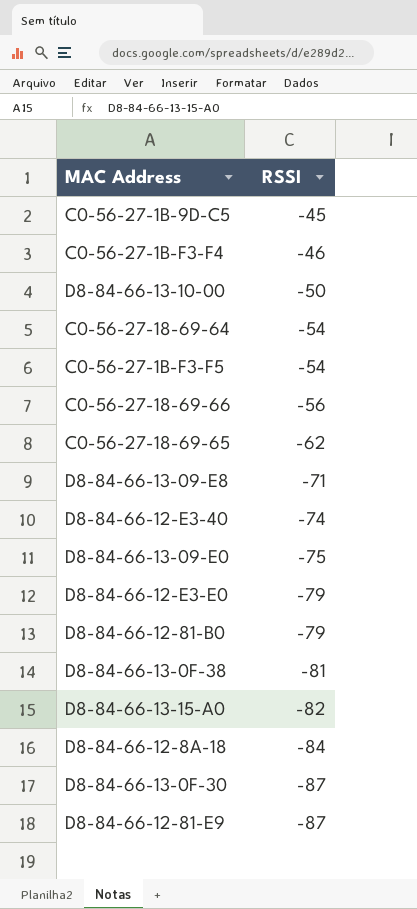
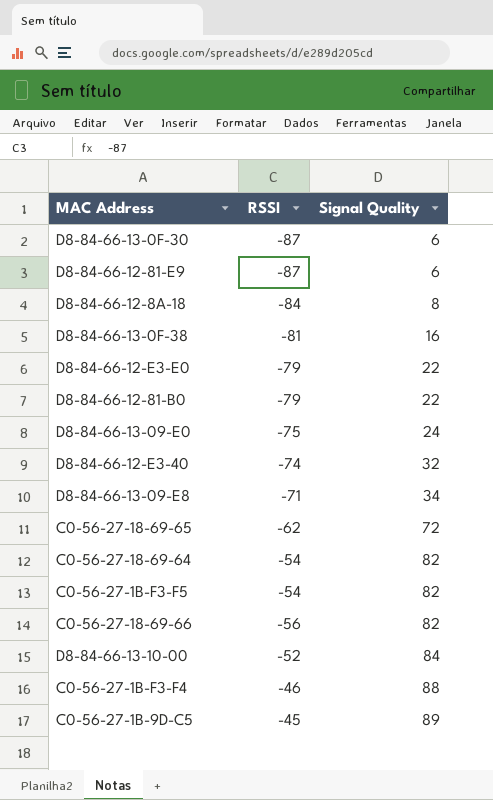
row order: RSSI descending -> Signal Quality ascending
column Signal Quality | position: none -> 3
row D8-84-66-13-15-A0: -82 -> none
D8-84-66-13-10-00 | RSSI: -50 -> -52

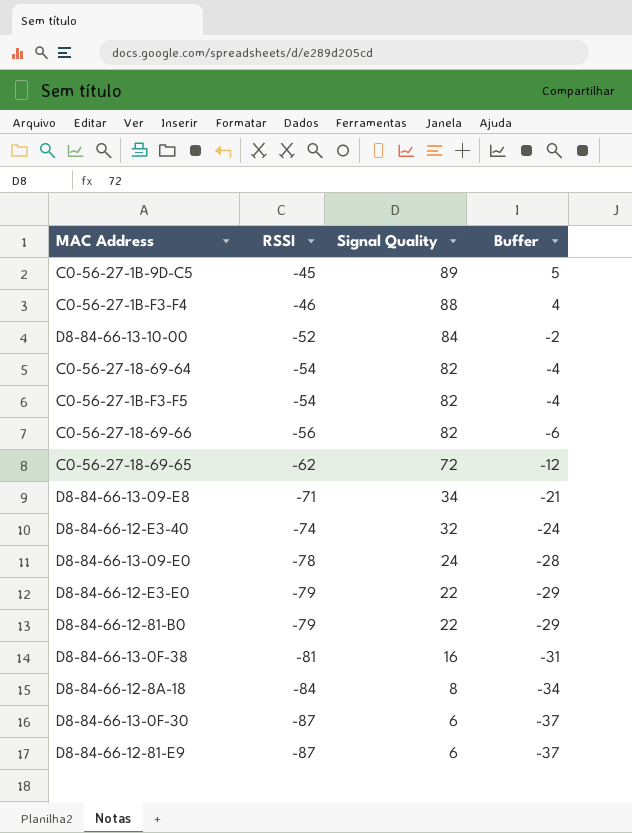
row order: Signal Quality ascending -> RSSI descending
column Buffer | formula: none -> [RSSI] + 50
D8-84-66-13-09-E0 | RSSI: -75 -> -78

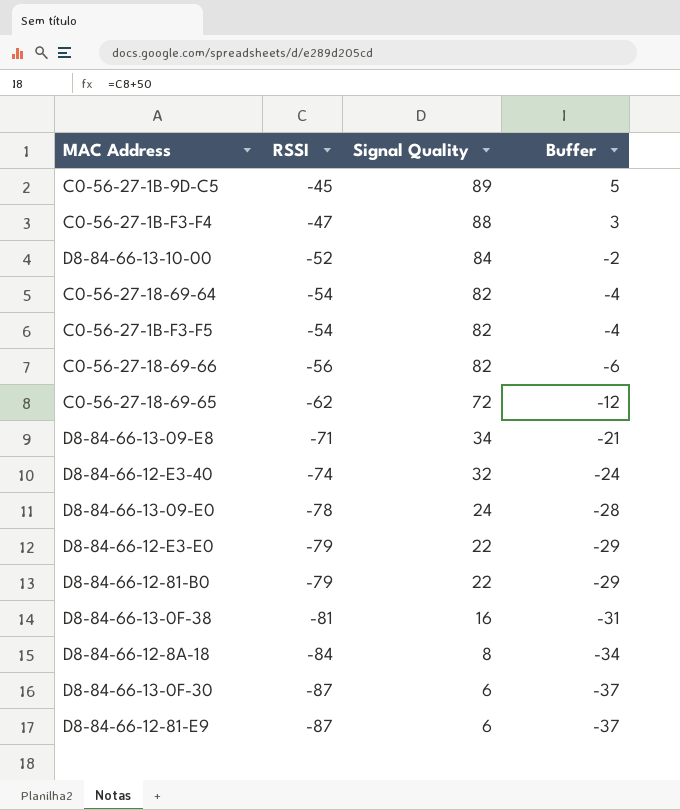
C0-56-27-1B-F3-F4 | RSSI: -46 -> -47
C0-56-27-1B-F3-F4 | Buffer: 4 -> 3

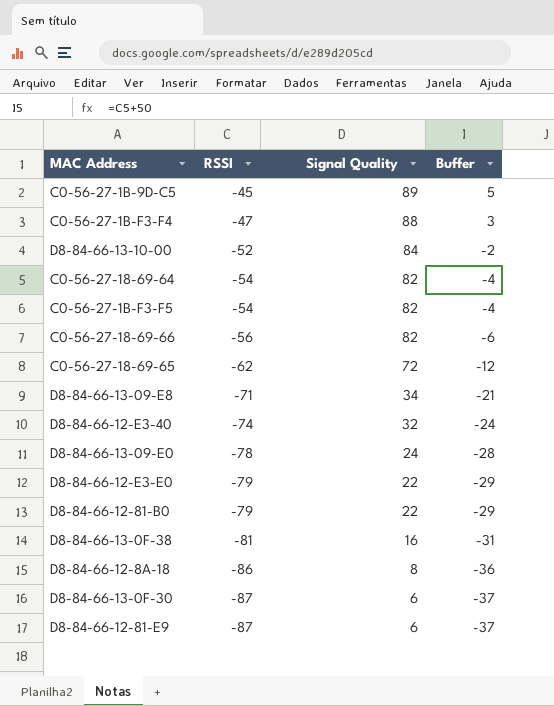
D8-84-66-12-8A-18 | RSSI: -84 -> -86
D8-84-66-12-8A-18 | Buffer: -34 -> -36

